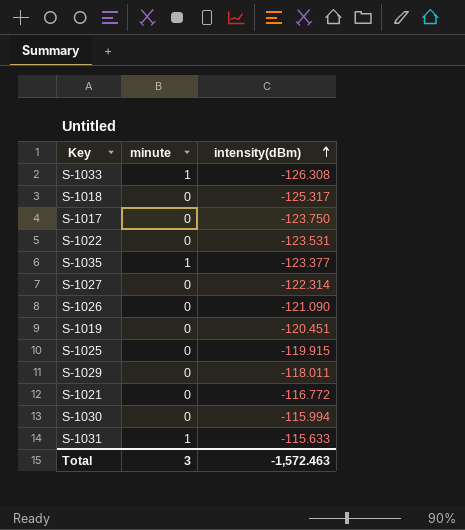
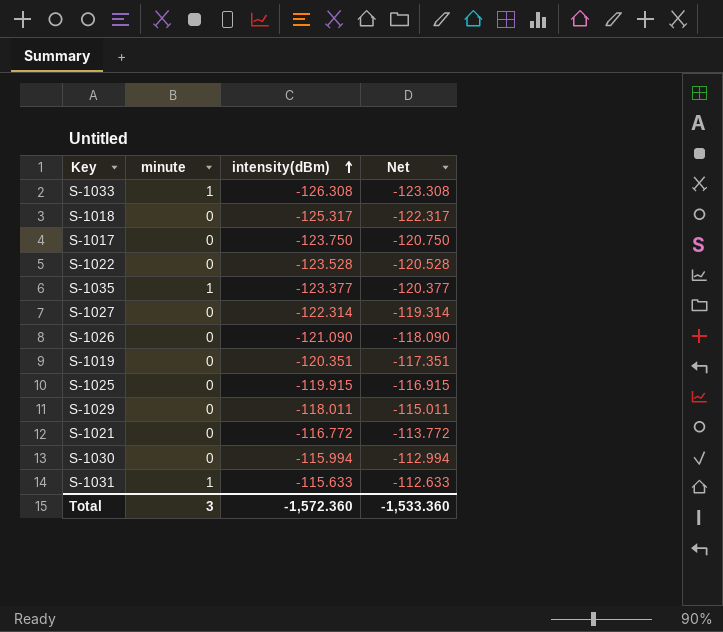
column Net | formula: none -> [intensity(dBm)] + 3
S-1022 | intensity(dBm): -123.531 -> -123.528
S-1019 | intensity(dBm): -120.451 -> -120.351
Total | intensity(dBm): -1,572.463 -> -1,572.360

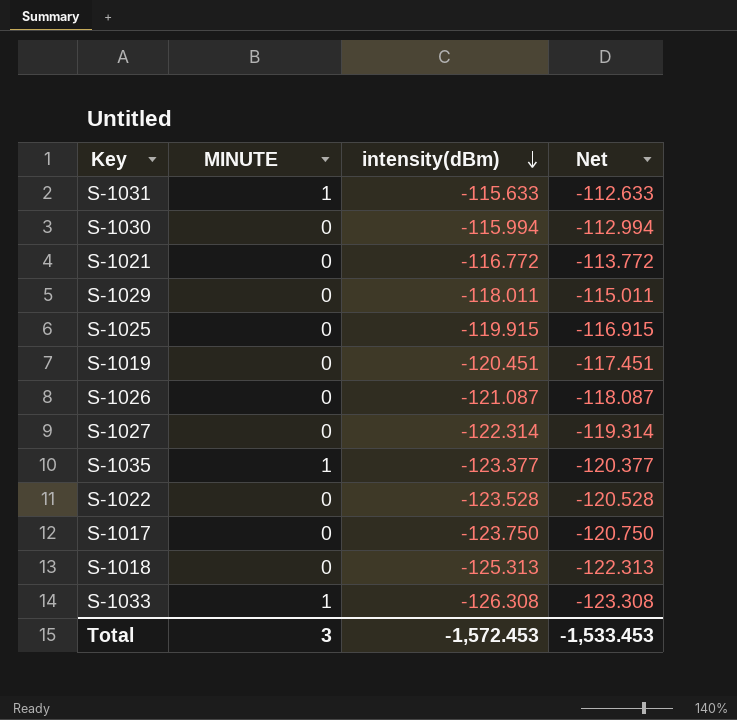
row order: intensity(dBm) ascending -> intensity(dBm) descending
column name: minute -> MINUTE
S-1019 | intensity(dBm): -120.351 -> -120.451
S-1019 | Net: -117.351 -> -117.451
S-1026 | intensity(dBm): -121.090 -> -121.087
S-1026 | Net: -118.090 -> -118.087
S-1018 | intensity(dBm): -125.317 -> -125.313
S-1018 | Net: -122.317 -> -122.313
Total | intensity(dBm): -1,572.360 -> -1,572.453
Total | Net: -1,533.360 -> -1,533.453

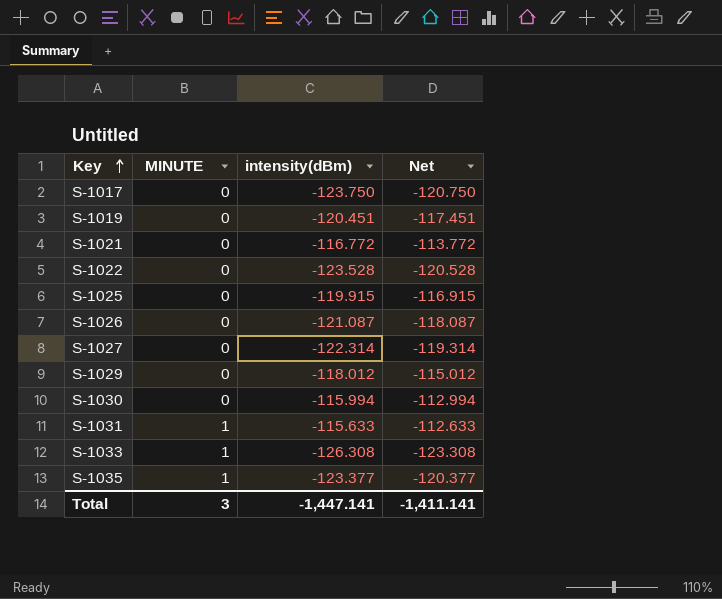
row order: intensity(dBm) descending -> Key ascending
row S-1018: 0 | -125.313 | -122.313 -> none
S-1029 | intensity(dBm): -118.011 -> -118.012
S-1029 | Net: -115.011 -> -115.012
Total | intensity(dBm): -1,572.453 -> -1,447.141
Total | Net: -1,533.453 -> -1,411.141

